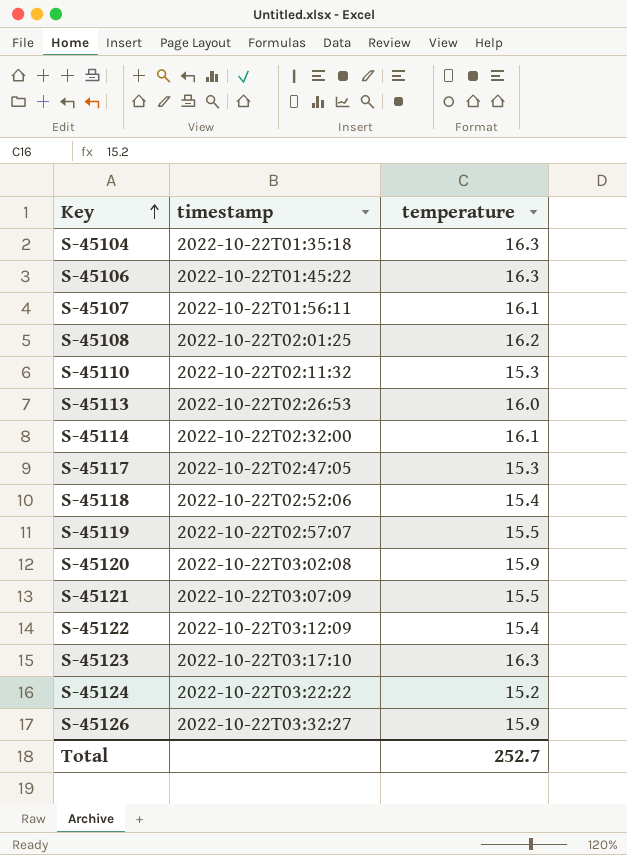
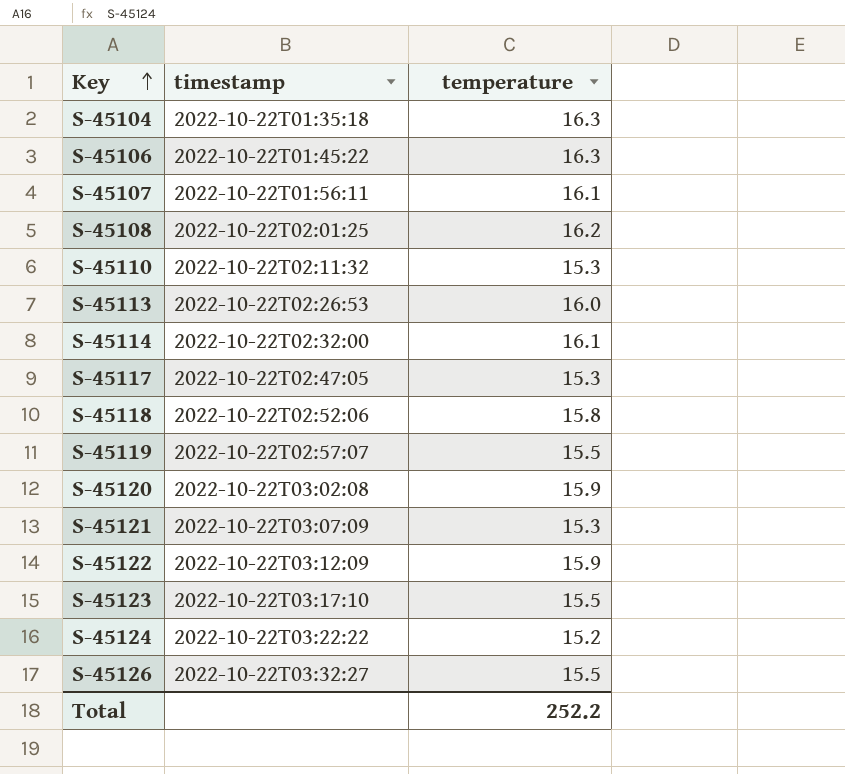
S-45118 | temperature: 15.4 -> 15.8
S-45121 | temperature: 15.5 -> 15.3
S-45122 | temperature: 15.4 -> 15.9
S-45123 | temperature: 16.3 -> 15.5
S-45126 | temperature: 15.9 -> 15.5
Total | temperature: 252.7 -> 252.2

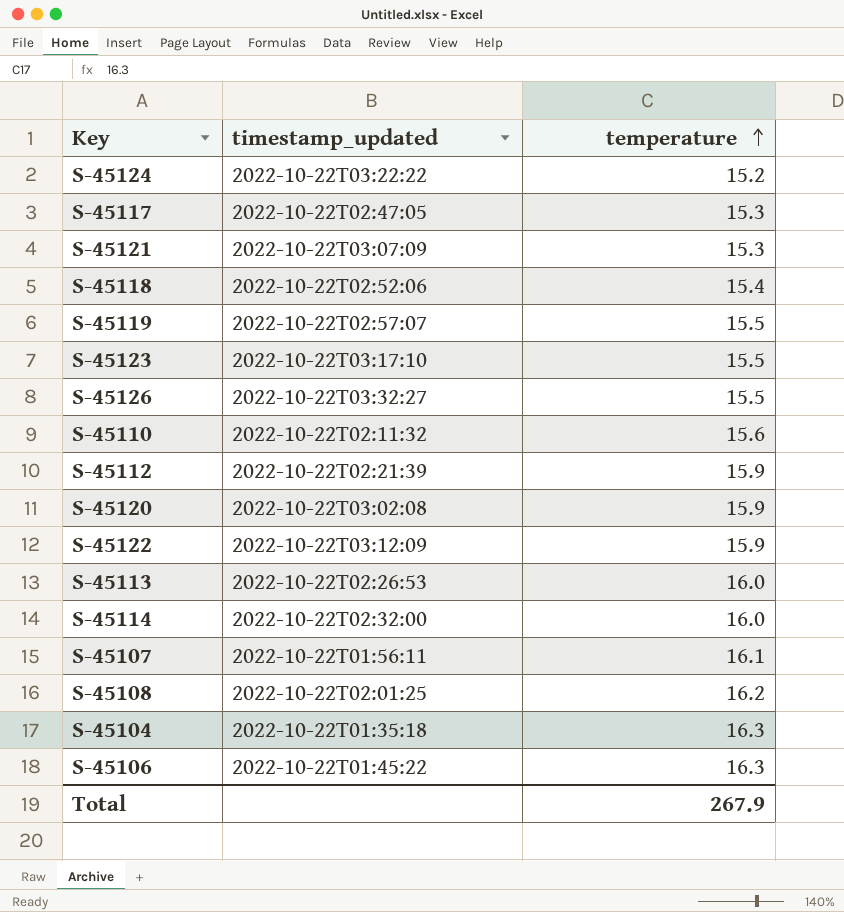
row order: Key ascending -> temperature ascending
column name: timestamp -> timestamp_updated
S-45118 | temperature: 15.8 -> 15.4
S-45110 | temperature: 15.3 -> 15.6
row S-45112: none -> 2022-10-22T02:21:39 | 15.9
S-45114 | temperature: 16.1 -> 16.0
Total | temperature: 252.2 -> 267.9

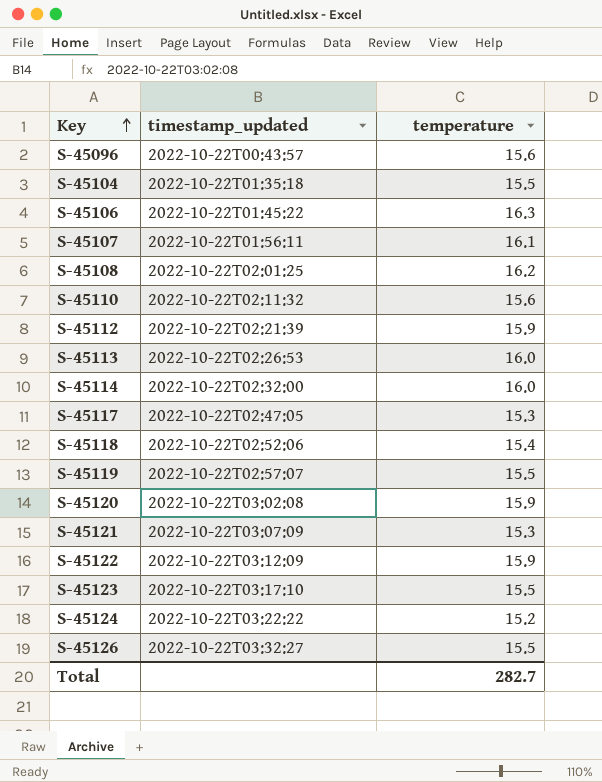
row order: temperature ascending -> Key ascending
row S-45096: none -> 2022-10-22T00:43:57 | 15.6
S-45104 | temperature: 16.3 -> 15.5
Total | temperature: 267.9 -> 282.7

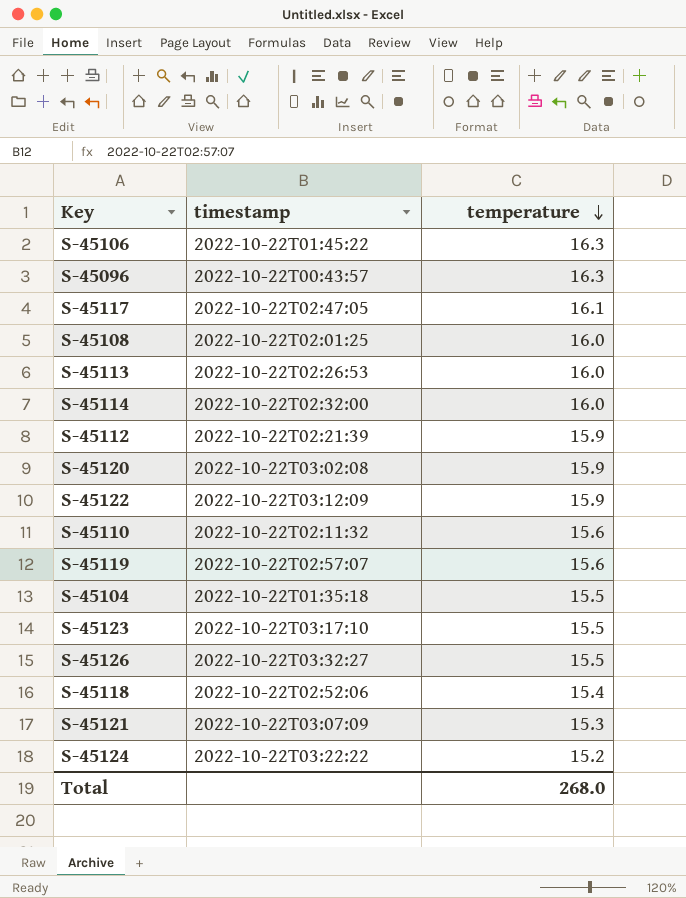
row order: Key ascending -> temperature descending
column name: timestamp_updated -> timestamp
row S-45107: 2022-10-22T01:56:11 | 16.1 -> none
S-45096 | temperature: 15.6 -> 16.3
S-45117 | temperature: 15.3 -> 16.1
S-45108 | temperature: 16.2 -> 16.0
S-45119 | temperature: 15.5 -> 15.6
Total | temperature: 282.7 -> 268.0

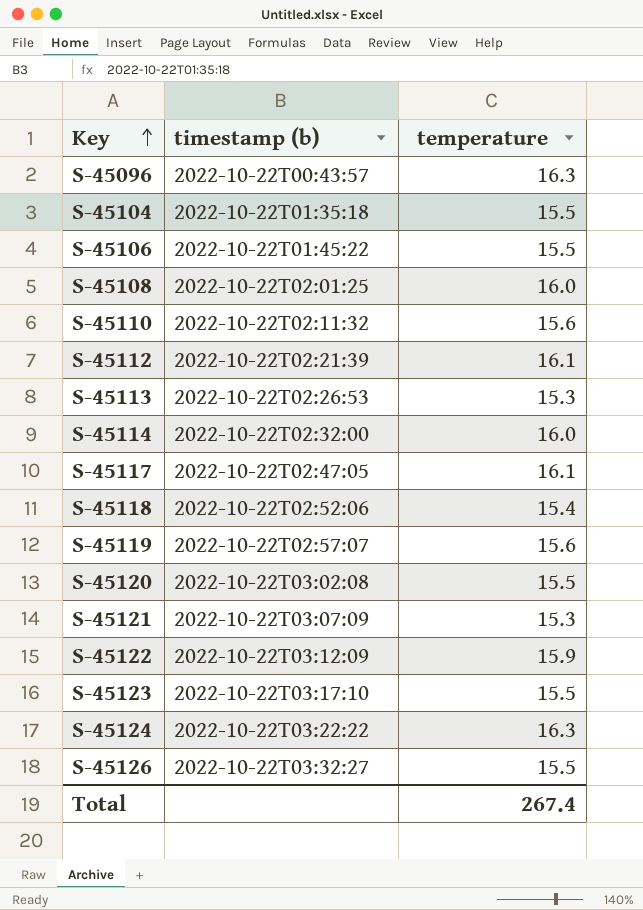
row order: temperature descending -> Key ascending
column name: timestamp -> timestamp (b)
S-45106 | temperature: 16.3 -> 15.5
S-45112 | temperature: 15.9 -> 16.1
S-45113 | temperature: 16.0 -> 15.3
S-45120 | temperature: 15.9 -> 15.5
S-45124 | temperature: 15.2 -> 16.3
Total | temperature: 268.0 -> 267.4

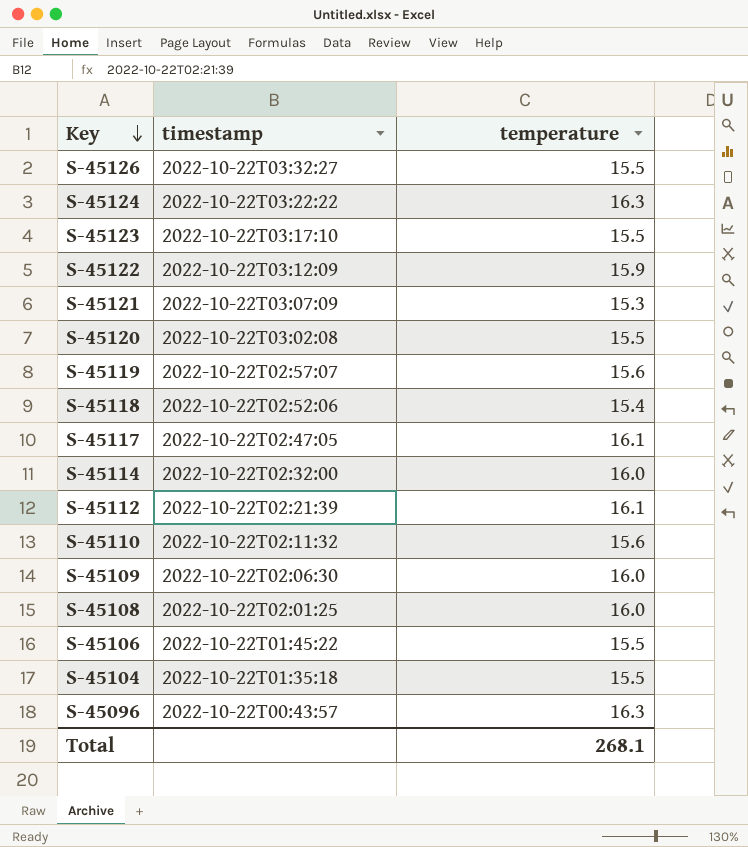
row order: Key ascending -> Key descending
column name: timestamp (b) -> timestamp
row S-45113: 2022-10-22T02:26:53 | 15.3 -> none
row S-45109: none -> 2022-10-22T02:06:30 | 16.0
Total | temperature: 267.4 -> 268.1

